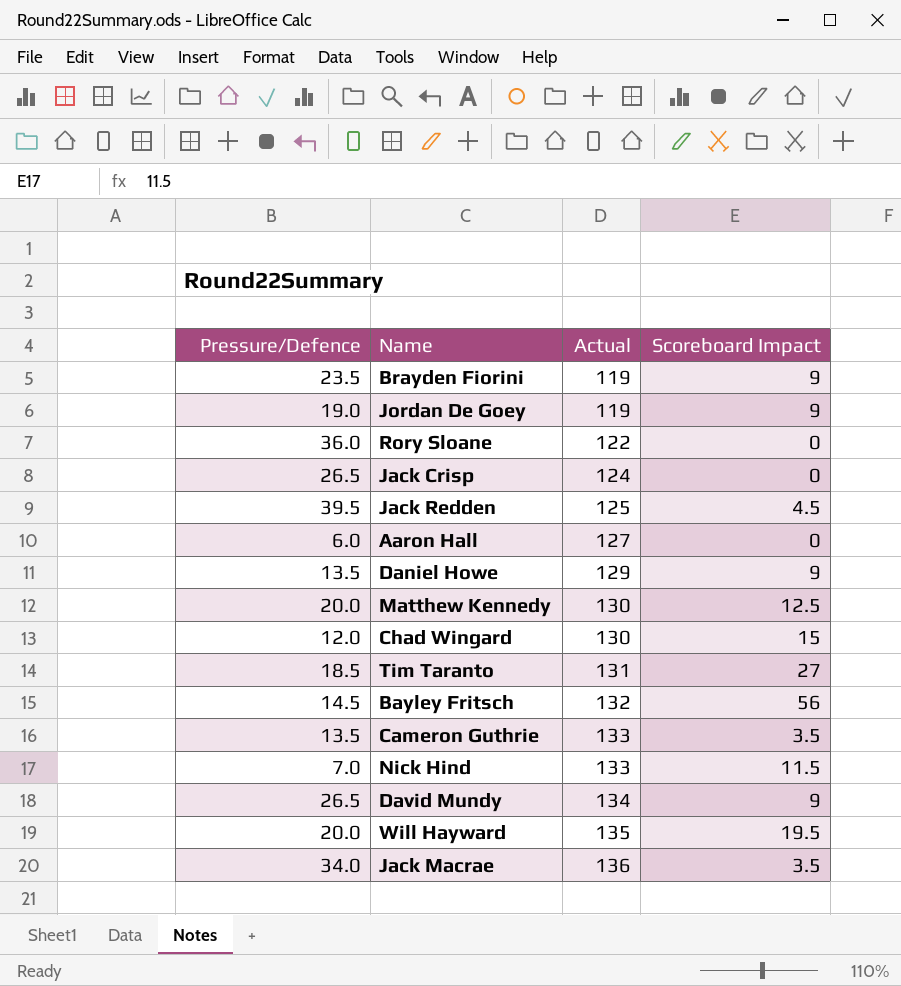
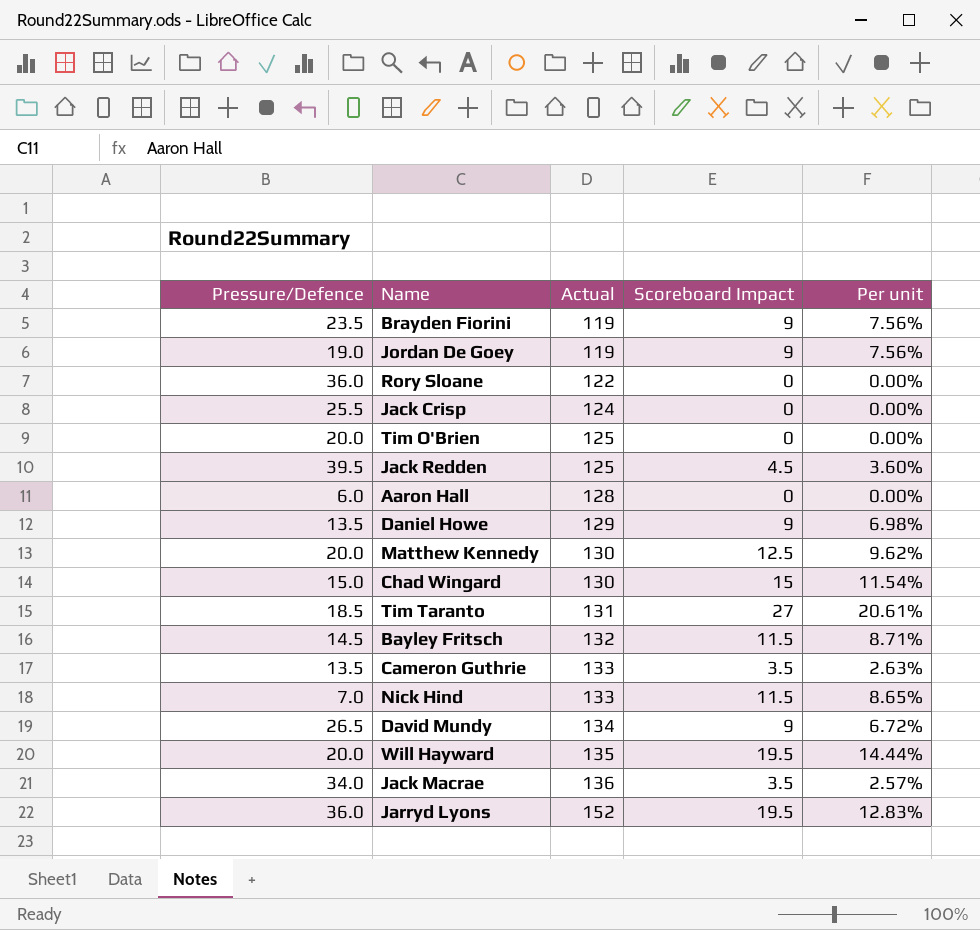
column Per unit | formula: none -> [Scoreboard Impact] / [Actual]
Jack Crisp | Pressure/Defence: 26.5 -> 25.5
row Tim O'Brien: none -> 20.0 | 125 | 0 | 0.00%
Aaron Hall | Actual: 127 -> 128
Chad Wingard | Pressure/Defence: 12.0 -> 15.0
Bayley Fritsch | Scoreboard Impact: 56 -> 11.5
row Jarryd Lyons: none -> 36.0 | 152 | 19.5 | 12.83%

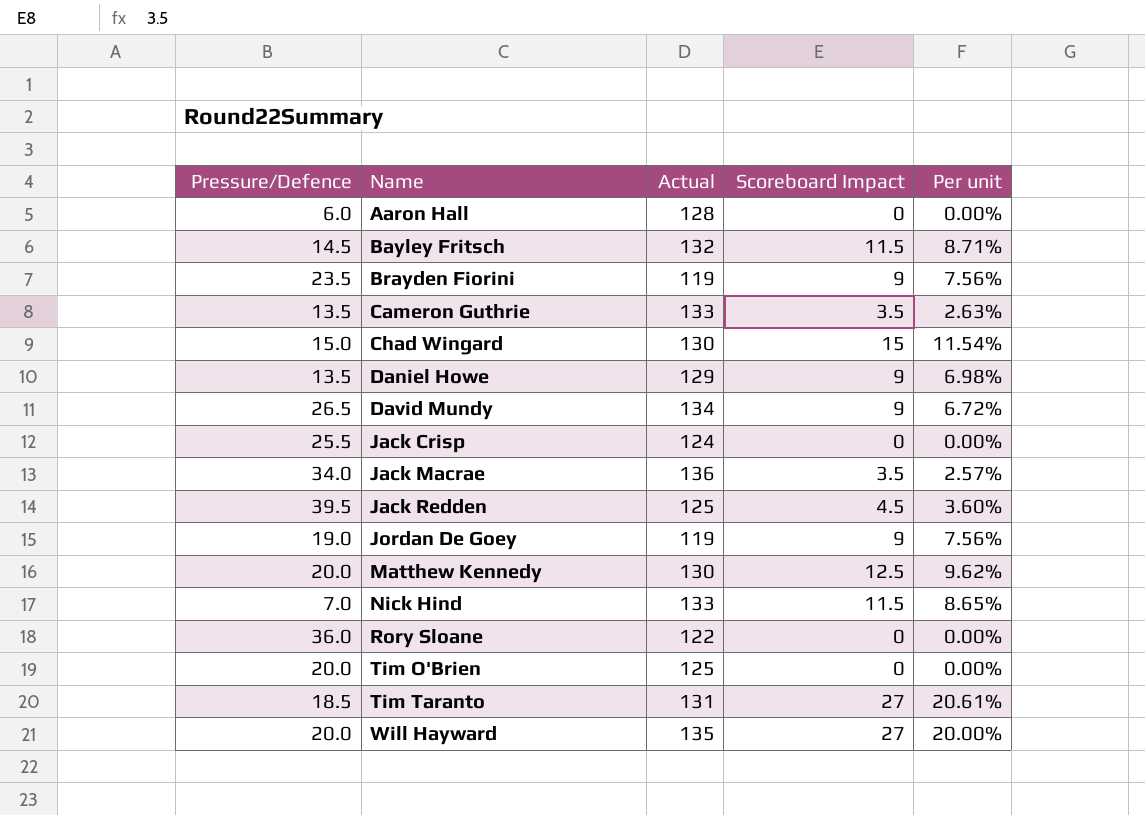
row order: Actual ascending -> Name ascending
row Jarryd Lyons: 36.0 | 152 | 19.5 | 12.83% -> none
Will Hayward | Scoreboard Impact: 19.5 -> 27
Will Hayward | Per unit: 14.44% -> 20.00%

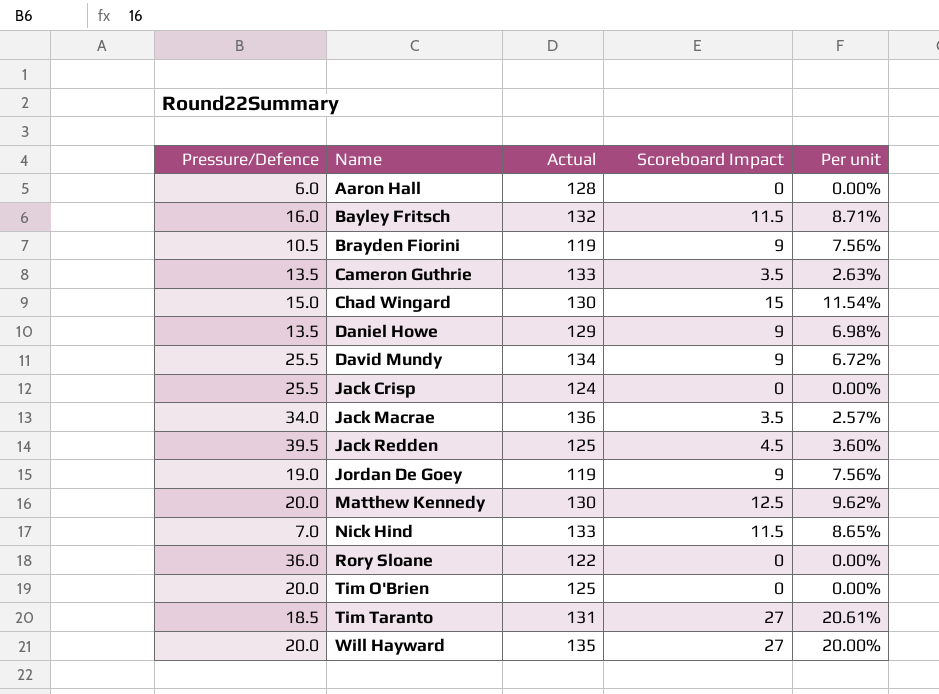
Bayley Fritsch | Pressure/Defence: 14.5 -> 16.0
Brayden Fiorini | Pressure/Defence: 23.5 -> 10.5
David Mundy | Pressure/Defence: 26.5 -> 25.5

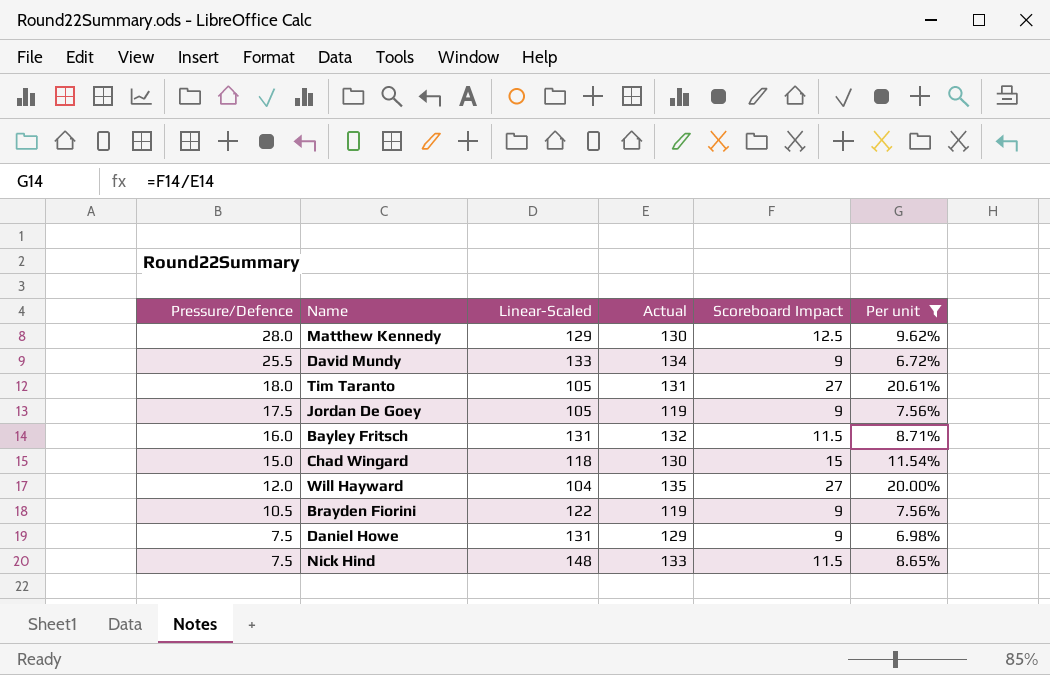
filter: none -> Per unit >= 6.72%
row order: Name ascending -> Pressure/Defence descending
column Linear-Scaled | position: none -> 3
Matthew Kennedy | Pressure/Defence: 20.0 -> 28.0
Tim Taranto | Pressure/Defence: 18.5 -> 18.0
Jordan De Goey | Pressure/Defence: 19.0 -> 17.5
Will Hayward | Pressure/Defence: 20.0 -> 12.0
Daniel Howe | Pressure/Defence: 13.5 -> 7.5
Nick Hind | Pressure/Defence: 7.0 -> 7.5

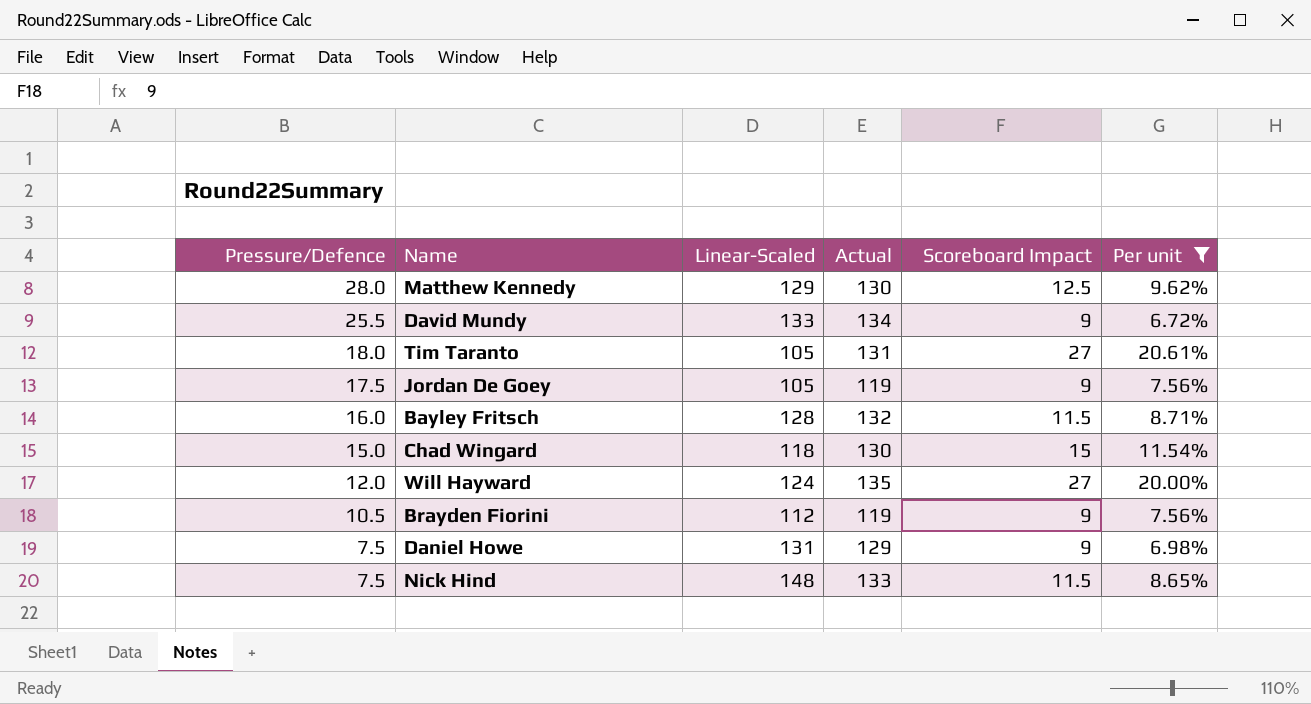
Bayley Fritsch | Linear-Scaled: 131 -> 128
Will Hayward | Linear-Scaled: 104 -> 124
Brayden Fiorini | Linear-Scaled: 122 -> 112

